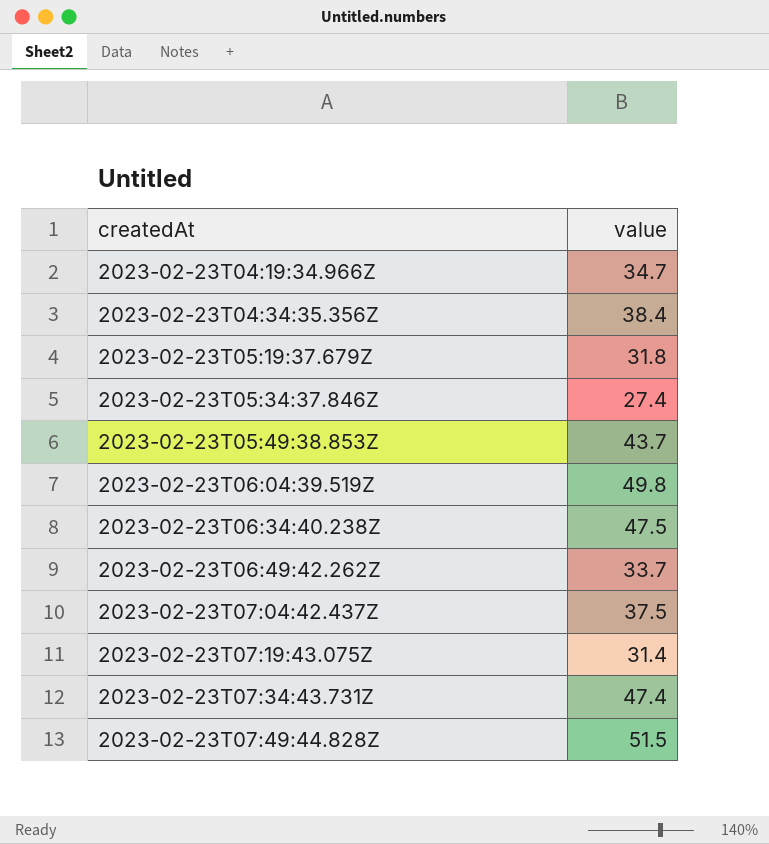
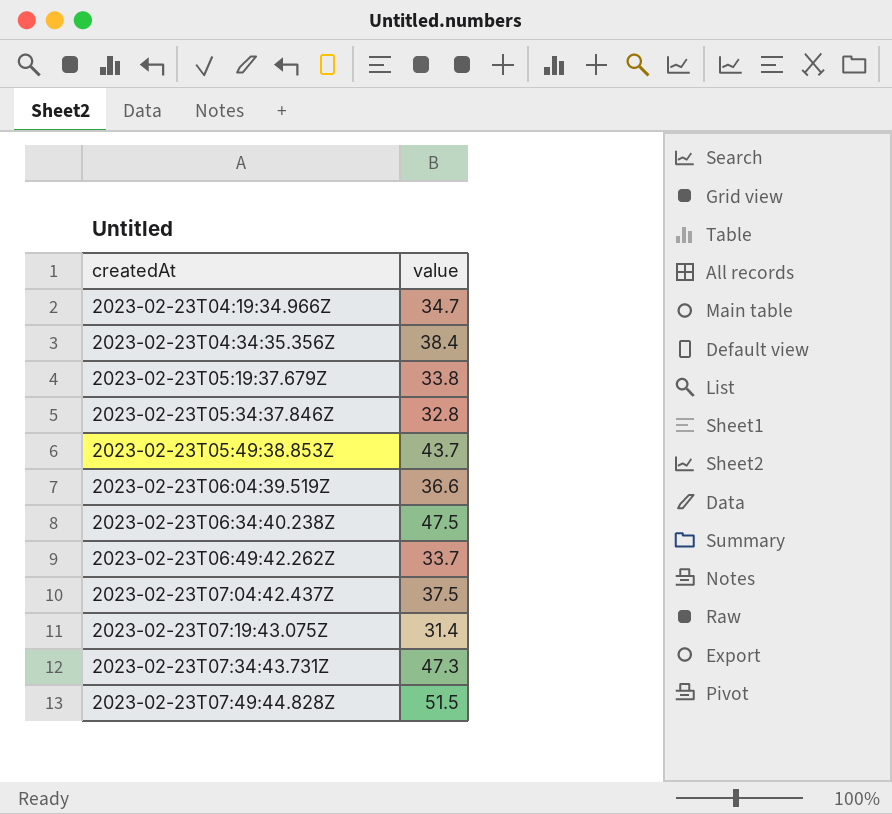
2023-02-23T05:19:37.679Z | value: 31.8 -> 33.8
2023-02-23T05:34:37.846Z | value: 27.4 -> 32.8
2023-02-23T06:04:39.519Z | value: 49.8 -> 36.6
2023-02-23T07:34:43.731Z | value: 47.4 -> 47.3

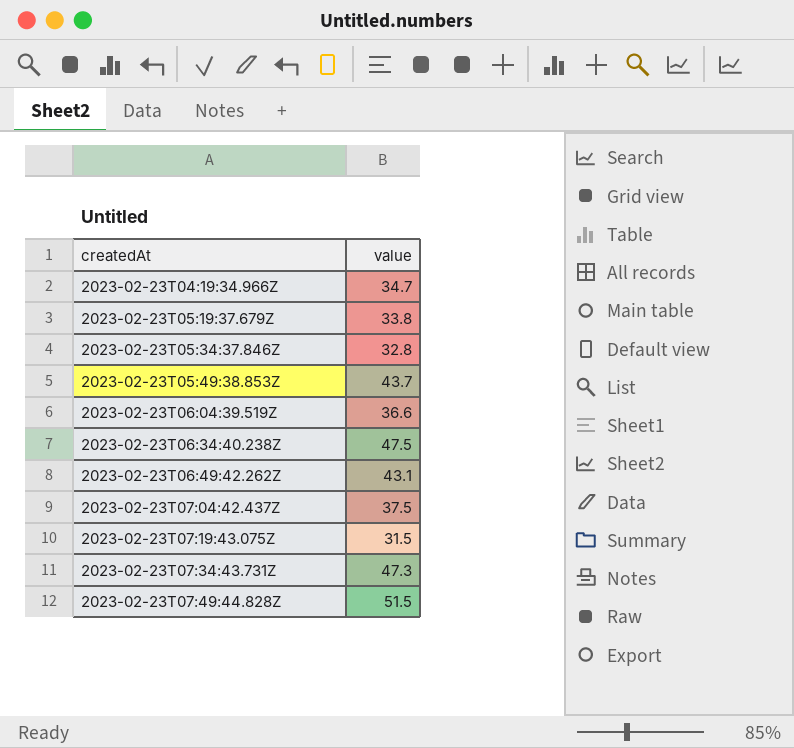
row 2023-02-23T04:34:35.356Z: 38.4 -> none
2023-02-23T06:49:42.262Z | value: 33.7 -> 43.1
2023-02-23T07:19:43.075Z | value: 31.4 -> 31.5

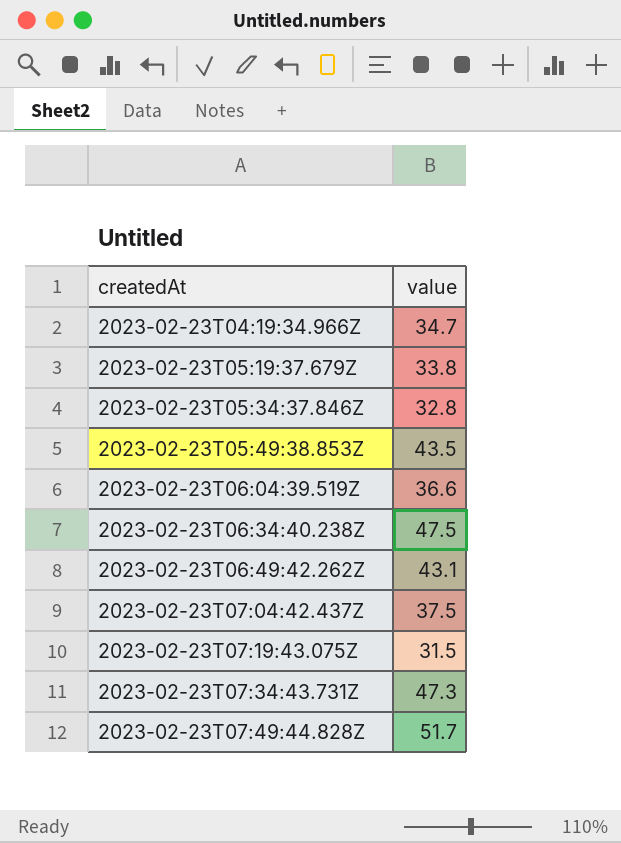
2023-02-23T05:49:38.853Z | value: 43.7 -> 43.5
2023-02-23T07:49:44.828Z | value: 51.5 -> 51.7

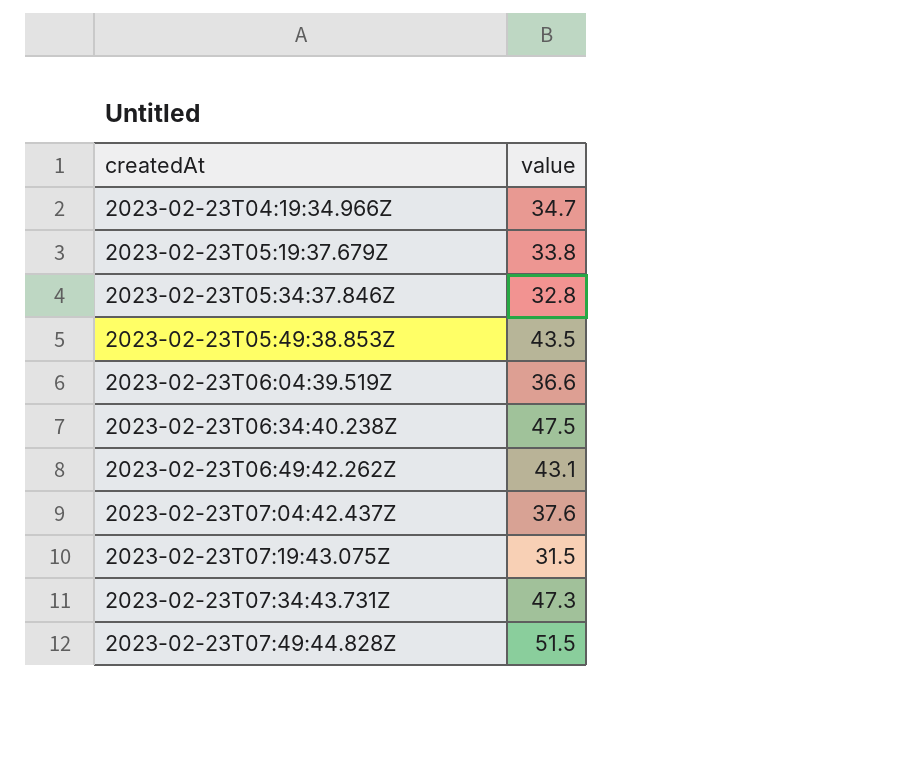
2023-02-23T07:04:42.437Z | value: 37.5 -> 37.6
2023-02-23T07:49:44.828Z | value: 51.7 -> 51.5

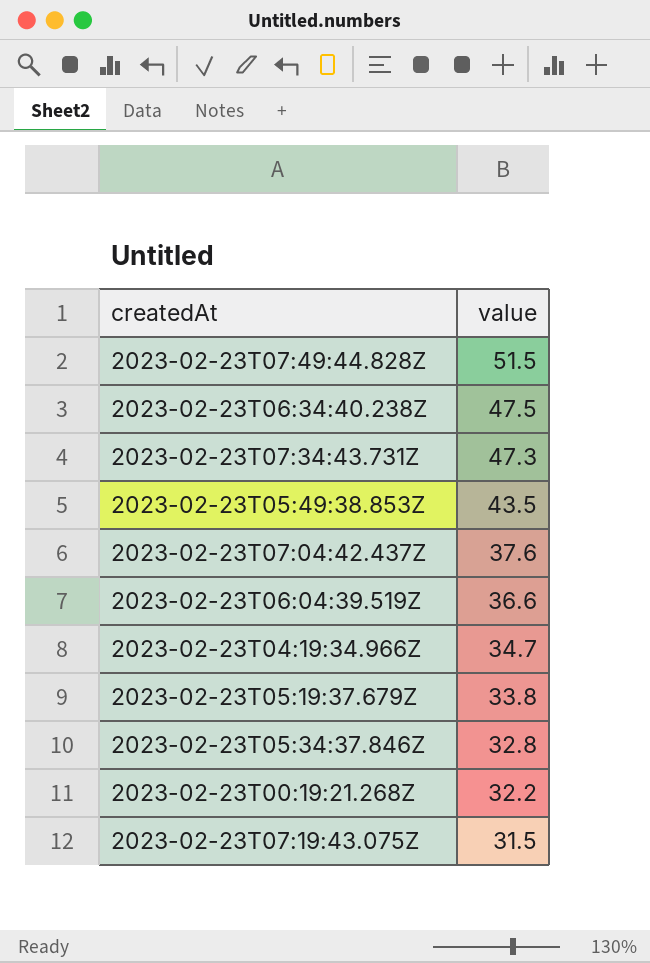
row order: createdAt ascending -> value descending
row 2023-02-23T06:49:42.262Z: 43.1 -> none
row 2023-02-23T00:19:21.268Z: none -> 32.2

